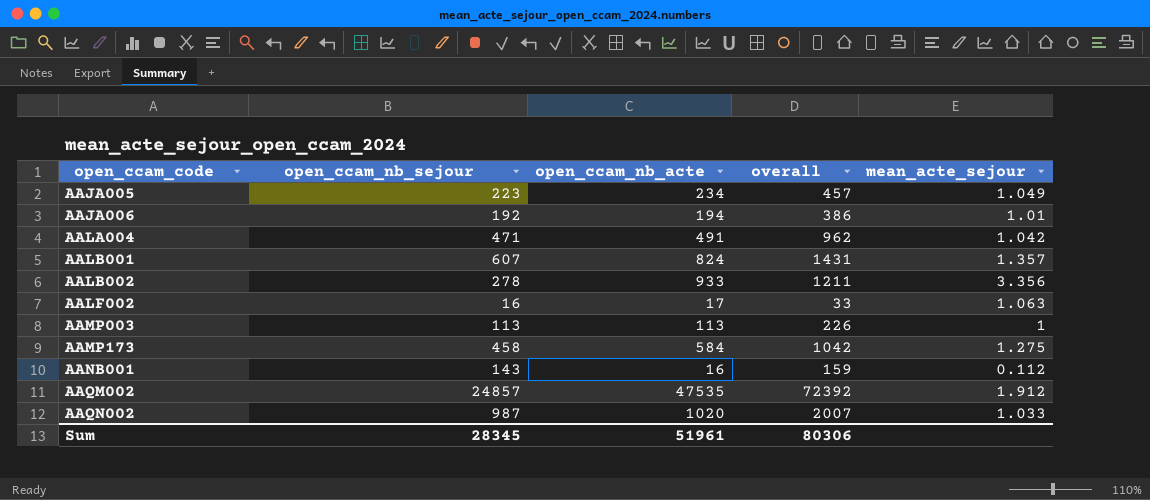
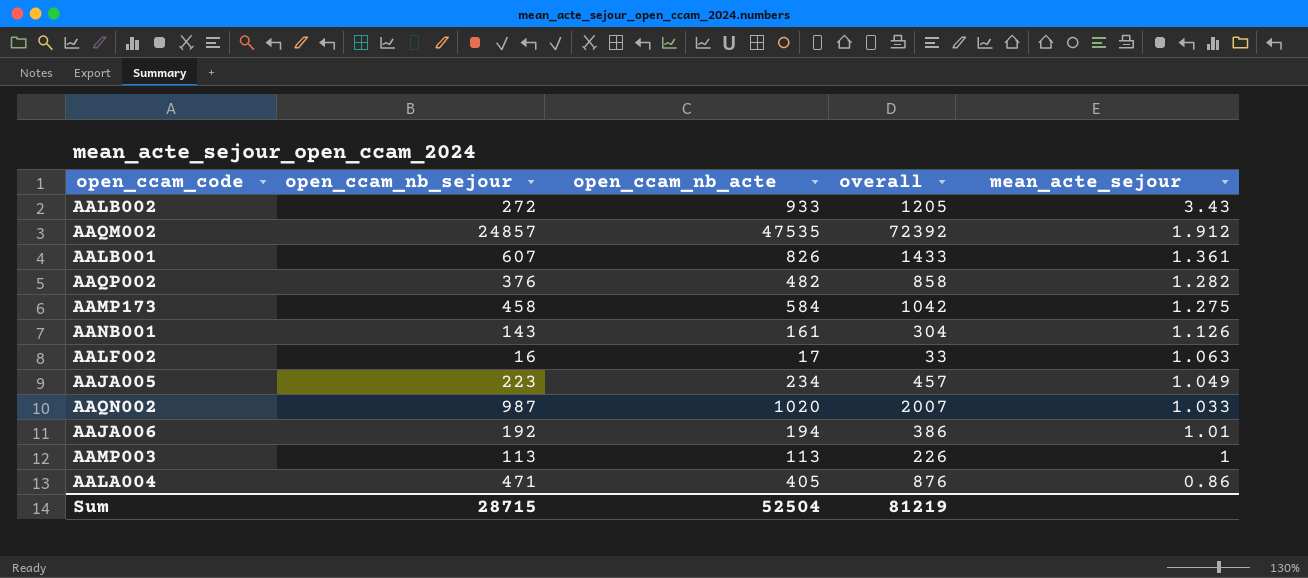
row order: open_ccam_code ascending -> mean_acte_sejour descending
AALB002 | open_ccam_nb_sejour: 278 -> 272
AALB002 | overall: 1211 -> 1205
AALB002 | mean_acte_sejour: 3.356 -> 3.43
AALB001 | open_ccam_nb_acte: 824 -> 826
AALB001 | overall: 1431 -> 1433
AALB001 | mean_acte_sejour: 1.357 -> 1.361
row AAQP002: none -> 376 | 482 | 858 | 1.282
AANB001 | open_ccam_nb_acte: 16 -> 161
AANB001 | overall: 159 -> 304
AANB001 | mean_acte_sejour: 0.112 -> 1.126
AALA004 | open_ccam_nb_acte: 491 -> 405
AALA004 | overall: 962 -> 876
AALA004 | mean_acte_sejour: 1.042 -> 0.86
Sum | open_ccam_nb_sejour: 28345 -> 28715
Sum | open_ccam_nb_acte: 51961 -> 52504
Sum | overall: 80306 -> 81219

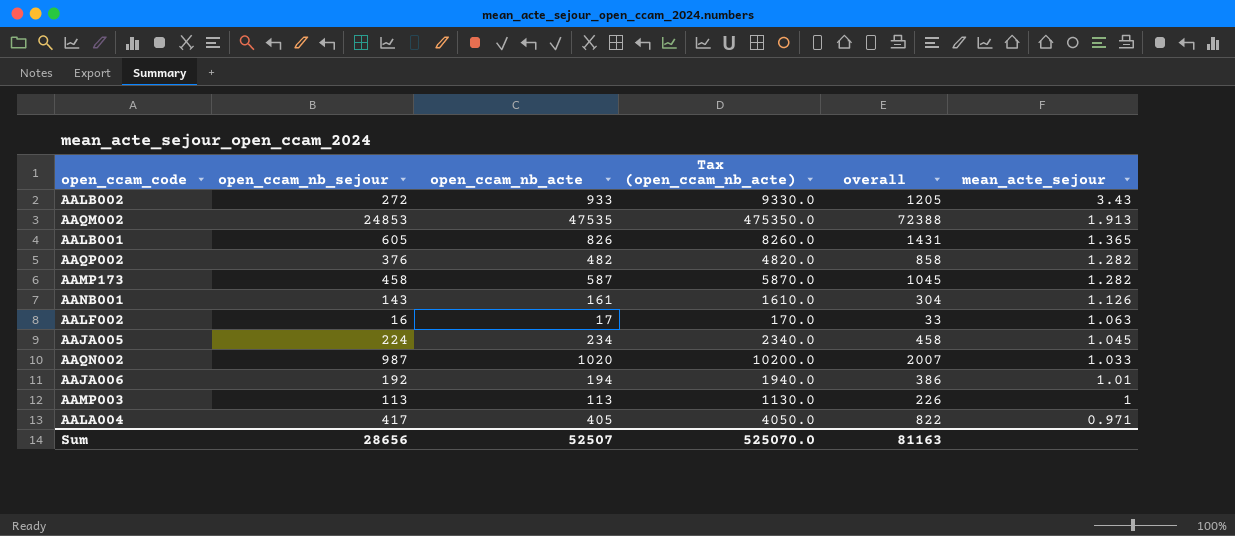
column Tax (open_ccam_nb_acte) | formula: none -> [open_ccam_nb_acte] * 10
AAQM002 | open_ccam_nb_sejour: 24857 -> 24853
AAQM002 | overall: 72392 -> 72388
AAQM002 | mean_acte_sejour: 1.912 -> 1.913
AALB001 | open_ccam_nb_sejour: 607 -> 605
AALB001 | overall: 1433 -> 1431
AALB001 | mean_acte_sejour: 1.361 -> 1.365
AAMP173 | open_ccam_nb_acte: 584 -> 587
AAMP173 | overall: 1042 -> 1045
AAMP173 | mean_acte_sejour: 1.275 -> 1.282
AAJA005 | open_ccam_nb_sejour: 223 -> 224
AAJA005 | overall: 457 -> 458
AAJA005 | mean_acte_sejour: 1.049 -> 1.045
AALA004 | open_ccam_nb_sejour: 471 -> 417
AALA004 | overall: 876 -> 822
AALA004 | mean_acte_sejour: 0.86 -> 0.971
Sum | open_ccam_nb_sejour: 28715 -> 28656
Sum | open_ccam_nb_acte: 52504 -> 52507
Sum | overall: 81219 -> 81163

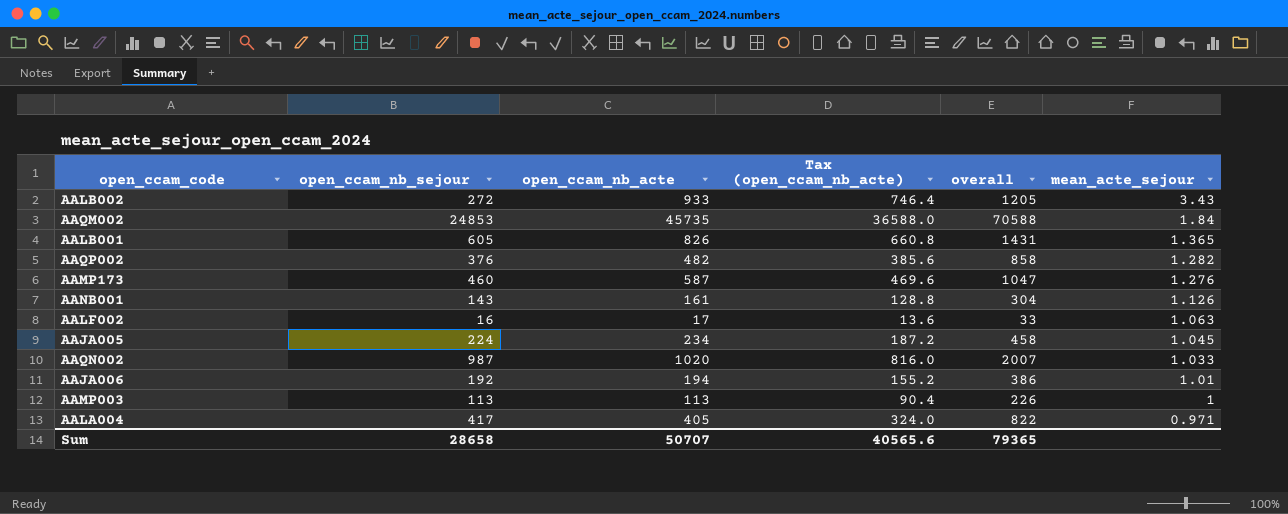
column Tax (open_ccam_nb_acte) | formula: [open_ccam_nb_acte] * 10 -> [open_ccam_nb_acte] * 0.8
AAQM002 | open_ccam_nb_acte: 47535 -> 45735
AAQM002 | overall: 72388 -> 70588
AAQM002 | mean_acte_sejour: 1.913 -> 1.84
AAMP173 | open_ccam_nb_sejour: 458 -> 460
AAMP173 | overall: 1045 -> 1047
AAMP173 | mean_acte_sejour: 1.282 -> 1.276
Sum | open_ccam_nb_sejour: 28656 -> 28658
Sum | open_ccam_nb_acte: 52507 -> 50707
Sum | Tax (open_ccam_nb_acte): 525070.0 -> 40565.6
Sum | overall: 81163 -> 79365

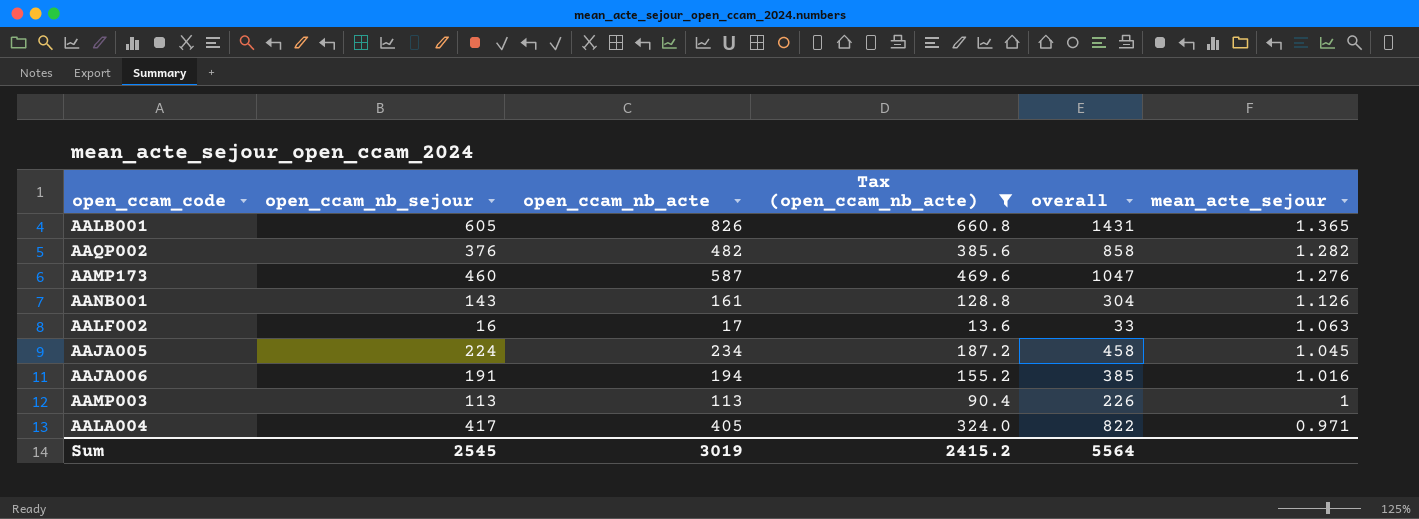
filter: none -> Tax (open_ccam_nb_acte) <= 660.8
AAJA006 | open_ccam_nb_sejour: 192 -> 191
AAJA006 | overall: 386 -> 385
AAJA006 | mean_acte_sejour: 1.01 -> 1.016
Sum | open_ccam_nb_sejour: 28658 -> 2545
Sum | open_ccam_nb_acte: 50707 -> 3019
Sum | Tax (open_ccam_nb_acte): 40565.6 -> 2415.2
Sum | overall: 79365 -> 5564

